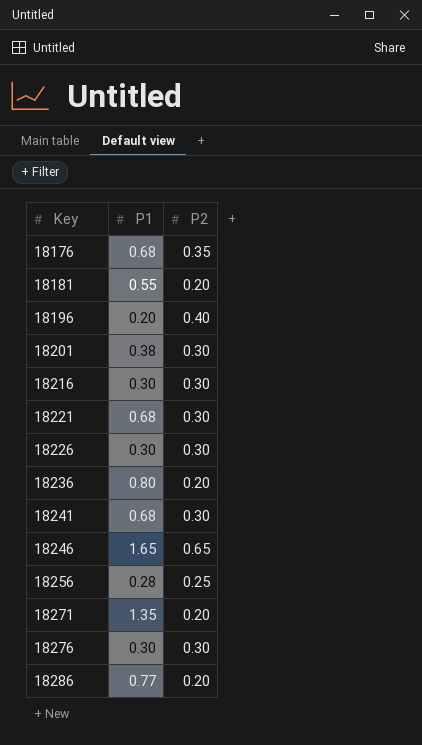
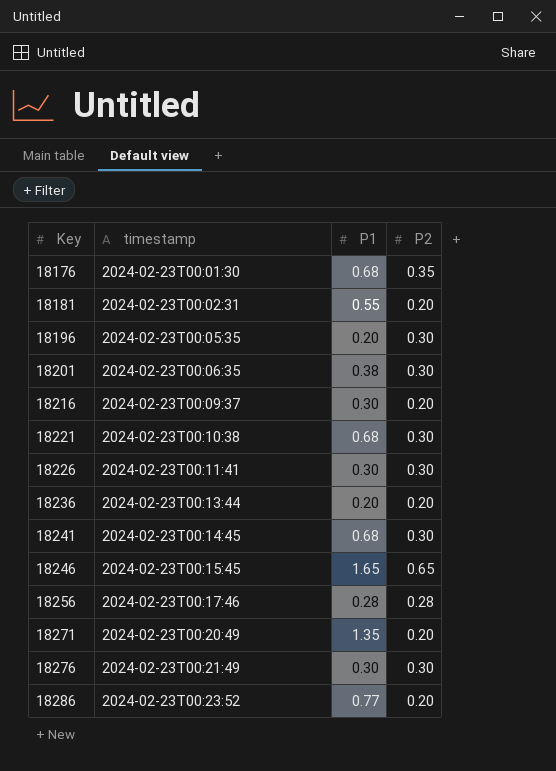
column timestamp | position: none -> 2
18196 | P2: 0.40 -> 0.30
18216 | P2: 0.30 -> 0.20
18236 | P1: 0.80 -> 0.20
18256 | P2: 0.25 -> 0.28

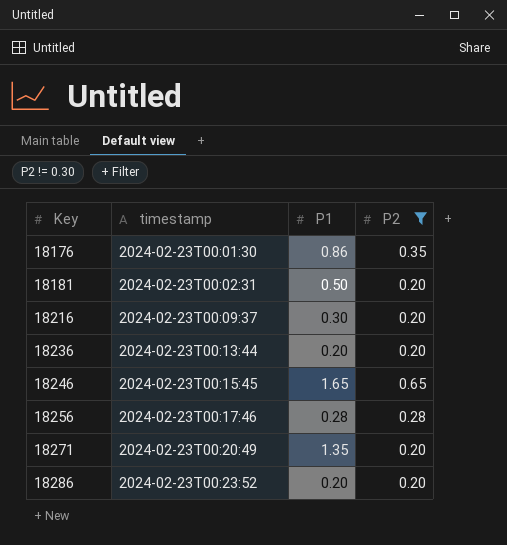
filter: none -> P2 != 0.30
18176 | P1: 0.68 -> 0.86
18181 | P1: 0.55 -> 0.50
18286 | P1: 0.77 -> 0.20

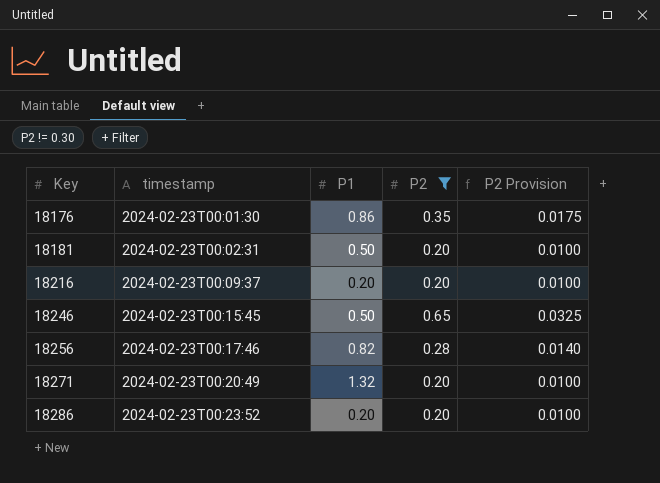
column P2 Provision | formula: none -> [P2] * 0.05
row 18236: 2024-02-23T00:13:44 | 0.20 | 0.20 -> none
18216 | P1: 0.30 -> 0.20
18246 | P1: 1.65 -> 0.50
18256 | P1: 0.28 -> 0.82
18271 | P1: 1.35 -> 1.32

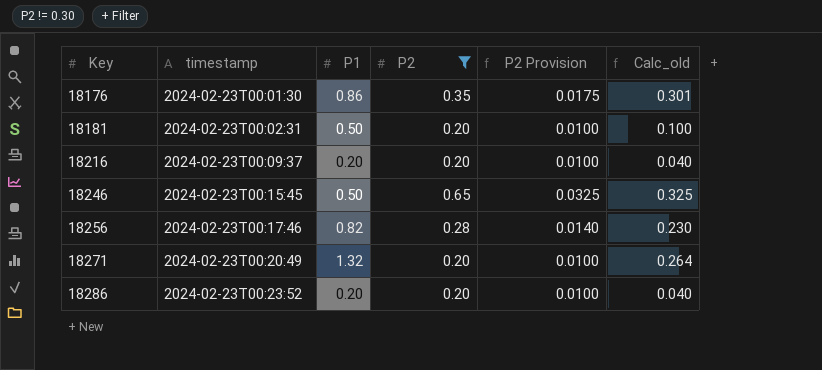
column Calc_old | formula: none -> [P1] * [P2]

